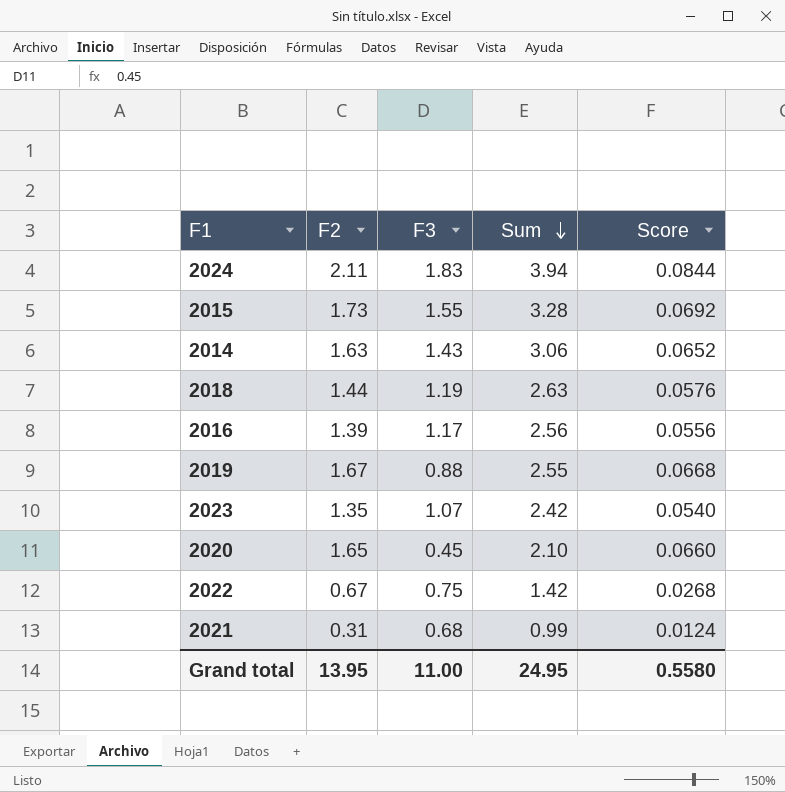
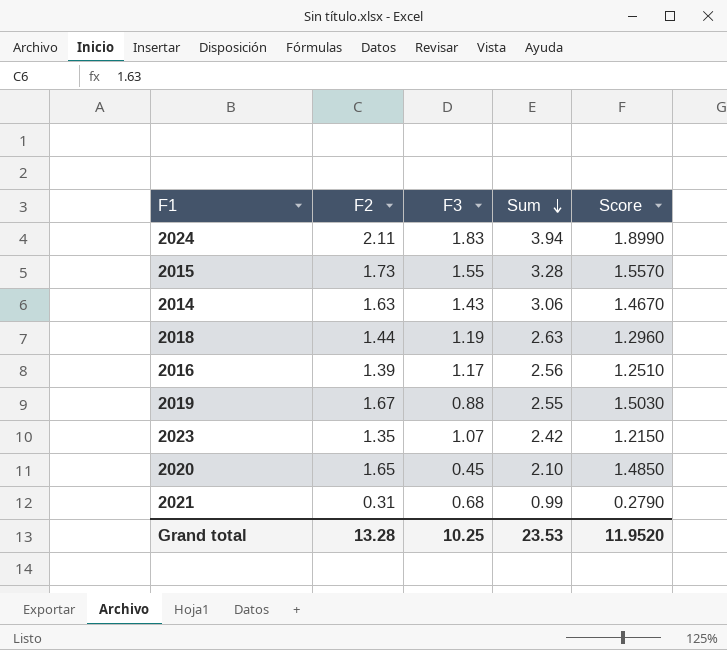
column Score | formula: [F2] * 0.04 -> [F2] * 0.9
row 2022: 0.67 | 0.75 | 1.42 | 0.0268 -> none
Grand total | F2: 13.95 -> 13.28
Grand total | F3: 11.00 -> 10.25
Grand total | Sum: 24.95 -> 23.53
Grand total | Score: 0.5580 -> 11.9520

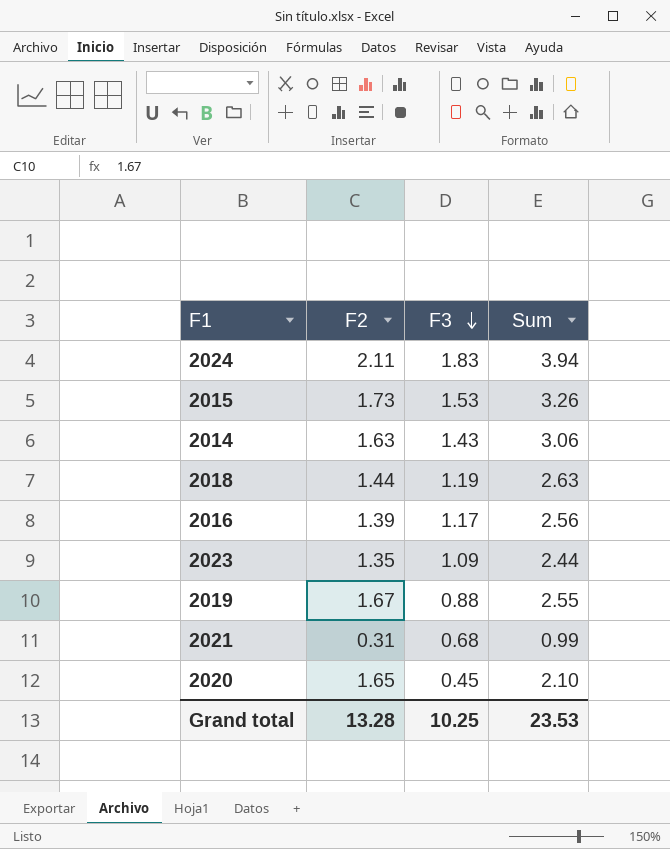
row order: Sum descending -> F3 descending
column Score | formula: [F2] * 0.9 -> none
2015 | F3: 1.55 -> 1.53
2015 | Sum: 3.28 -> 3.26
2023 | F3: 1.07 -> 1.09
2023 | Sum: 2.42 -> 2.44

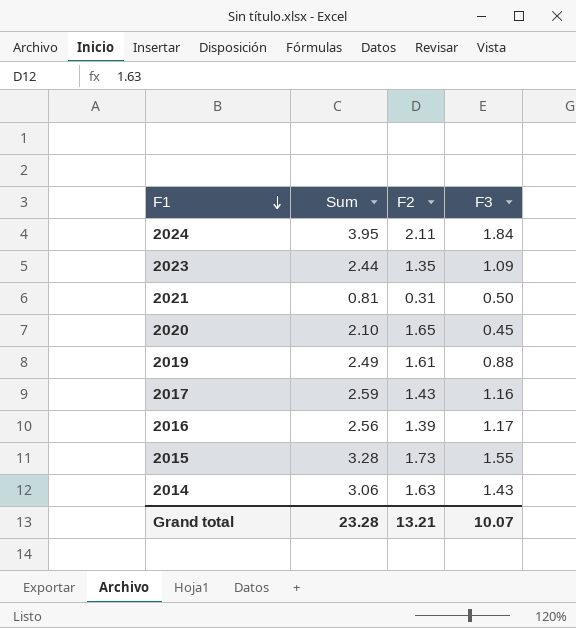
row order: F3 descending -> F1 descending
column Sum | position: 4 -> 2
row 2018: 1.44 | 1.19 | 2.63 -> none
2024 | Sum: 3.94 -> 3.95
2024 | F3: 1.83 -> 1.84
2021 | Sum: 0.99 -> 0.81
2021 | F3: 0.68 -> 0.50
2019 | Sum: 2.55 -> 2.49
2019 | F2: 1.67 -> 1.61
row 2017: none -> 2.59 | 1.43 | 1.16
2015 | Sum: 3.26 -> 3.28
2015 | F3: 1.53 -> 1.55
Grand total | Sum: 23.53 -> 23.28
Grand total | F2: 13.28 -> 13.21
Grand total | F3: 10.25 -> 10.07

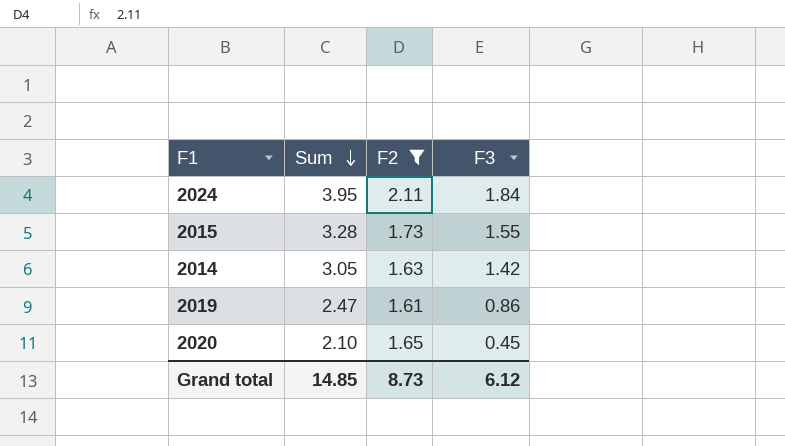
filter: none -> F2 >= 1.61
row order: F1 descending -> Sum descending
2014 | Sum: 3.06 -> 3.05
2014 | F3: 1.43 -> 1.42
2019 | Sum: 2.49 -> 2.47
2019 | F3: 0.88 -> 0.86
Grand total | Sum: 23.28 -> 14.85
Grand total | F2: 13.21 -> 8.73
Grand total | F3: 10.07 -> 6.12

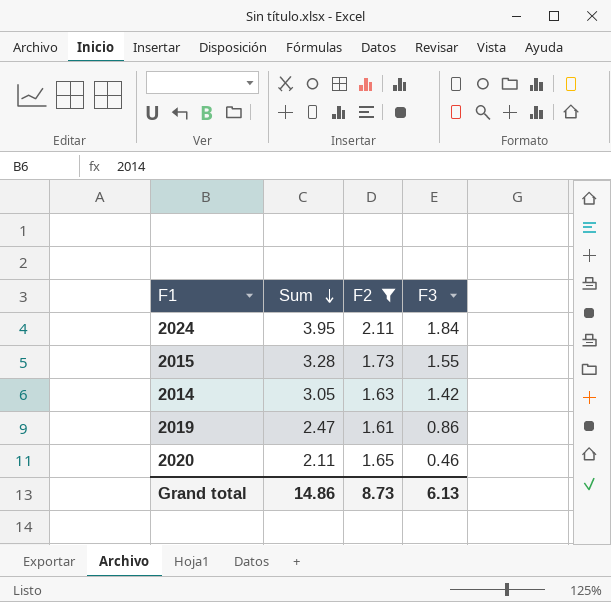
2020 | Sum: 2.10 -> 2.11
2020 | F3: 0.45 -> 0.46
Grand total | Sum: 14.85 -> 14.86
Grand total | F3: 6.12 -> 6.13

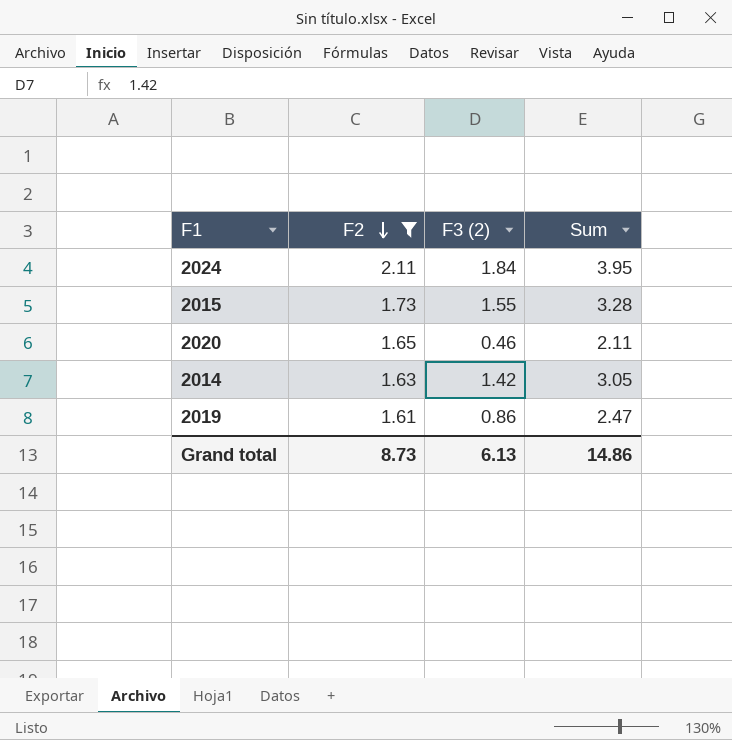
row order: Sum descending -> F2 descending
column name: F3 -> F3 (2)
column Sum | position: 2 -> 4

